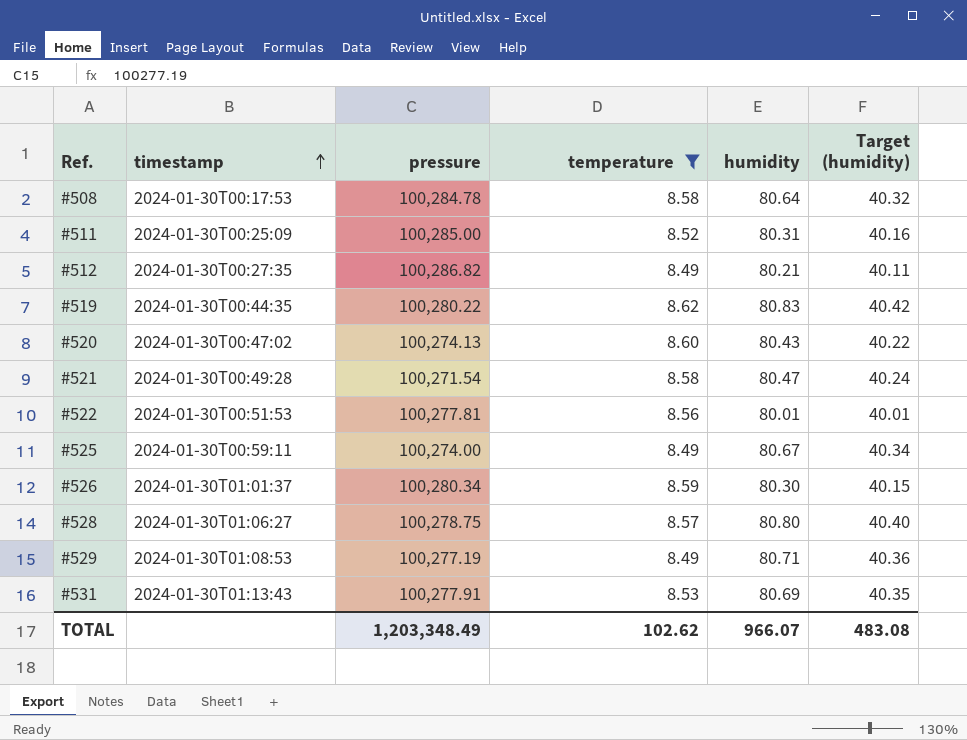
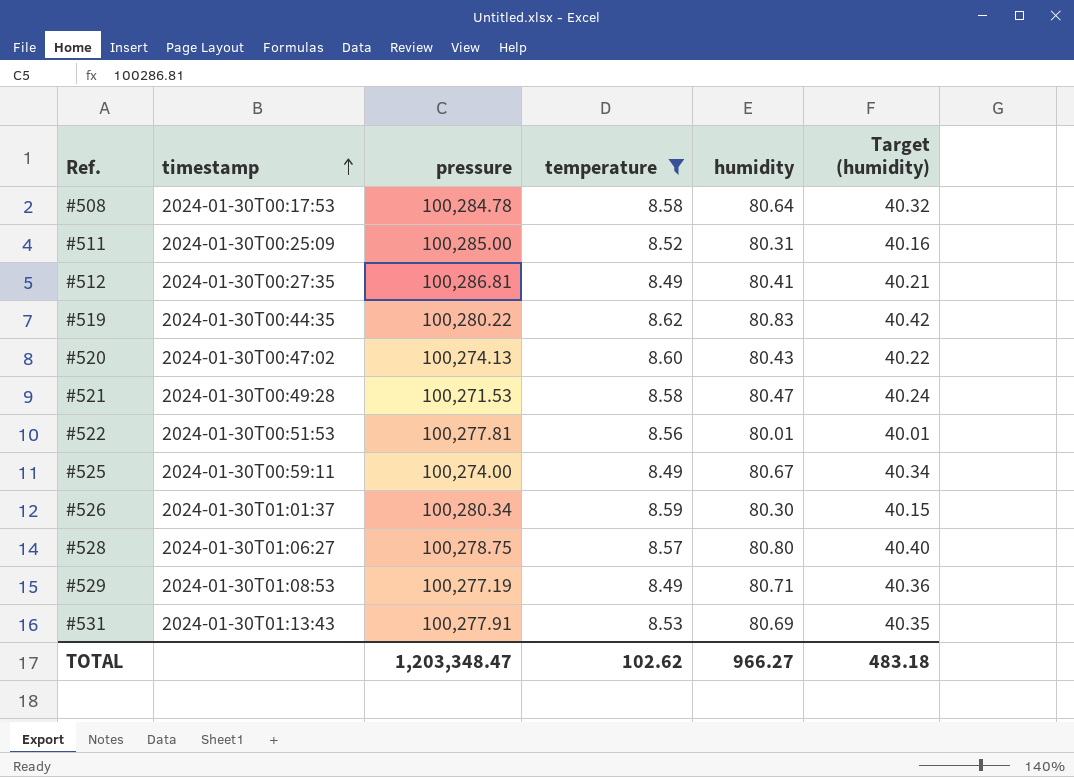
#512 | pressure: 100,286.82 -> 100,286.81
#512 | humidity: 80.21 -> 80.41
#512 | Target (humidity): 40.11 -> 40.21
#521 | pressure: 100,271.54 -> 100,271.53
TOTAL | pressure: 1,203,348.49 -> 1,203,348.47
TOTAL | humidity: 966.07 -> 966.27
TOTAL | Target (humidity): 483.08 -> 483.18

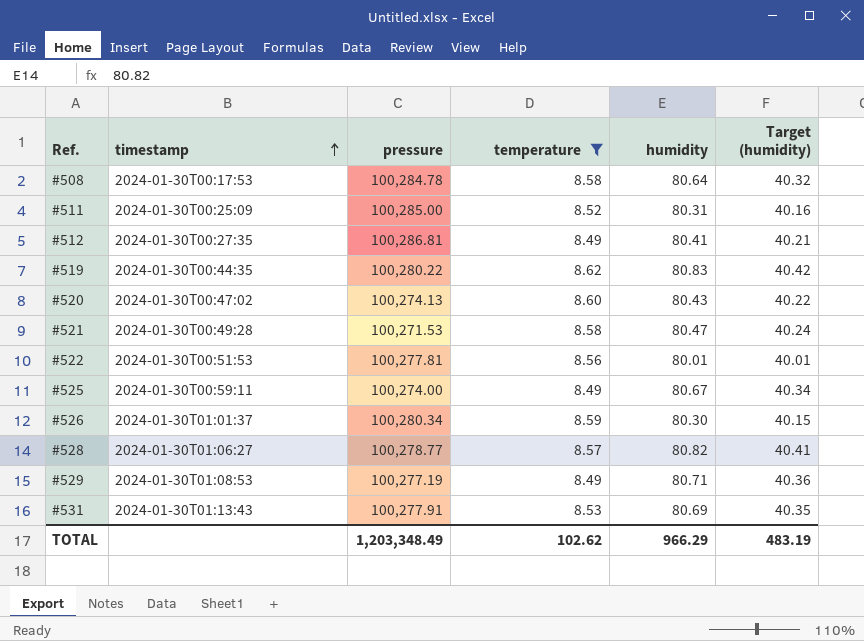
#528 | pressure: 100,278.75 -> 100,278.77
#528 | humidity: 80.80 -> 80.82
#528 | Target (humidity): 40.40 -> 40.41
TOTAL | pressure: 1,203,348.47 -> 1,203,348.49
TOTAL | humidity: 966.27 -> 966.29
TOTAL | Target (humidity): 483.18 -> 483.19

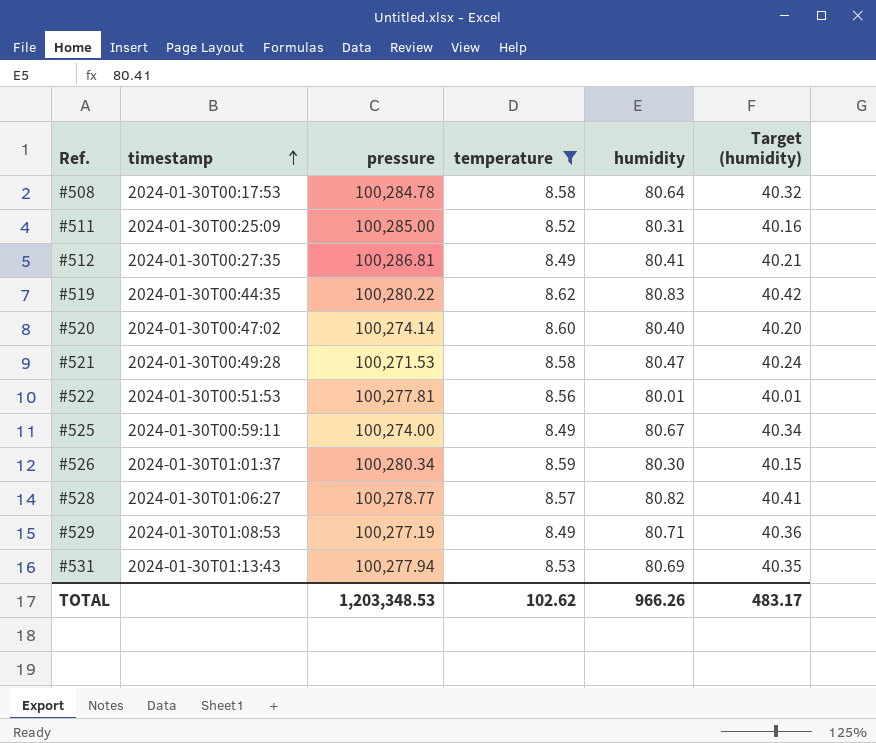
#520 | pressure: 100,274.13 -> 100,274.14
#520 | humidity: 80.43 -> 80.40
#520 | Target (humidity): 40.22 -> 40.20
#531 | pressure: 100,277.91 -> 100,277.94
TOTAL | pressure: 1,203,348.49 -> 1,203,348.53
TOTAL | humidity: 966.29 -> 966.26
TOTAL | Target (humidity): 483.19 -> 483.17

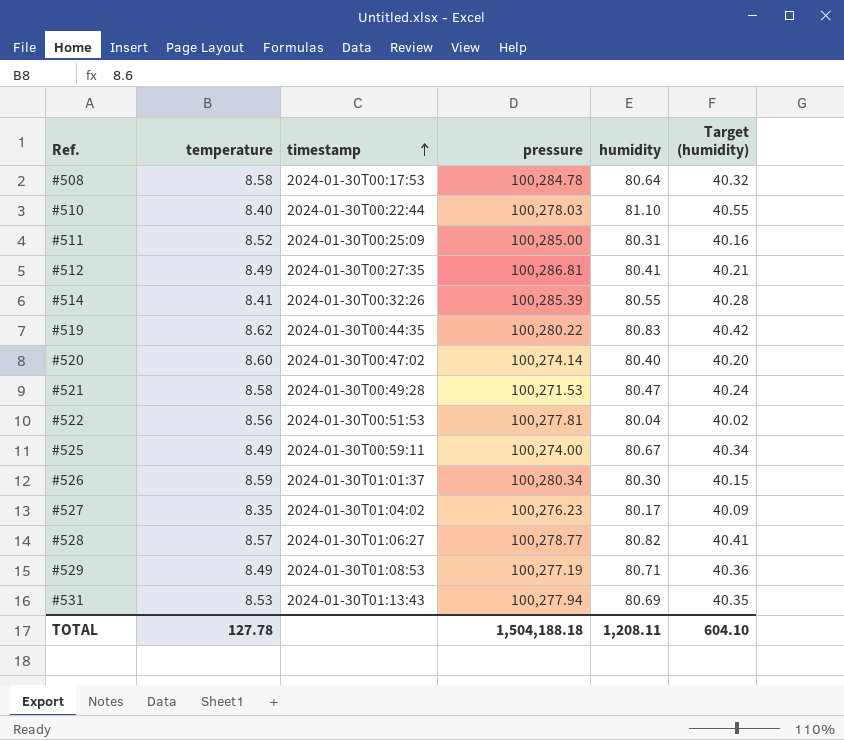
filter: temperature >= 8.49 -> none
column temperature | position: 4 -> 2
#522 | humidity: 80.01 -> 80.04
#522 | Target (humidity): 40.01 -> 40.02
TOTAL | temperature: 102.62 -> 127.78
TOTAL | pressure: 1,203,348.53 -> 1,504,188.18
TOTAL | humidity: 966.26 -> 1,208.11
TOTAL | Target (humidity): 483.17 -> 604.10

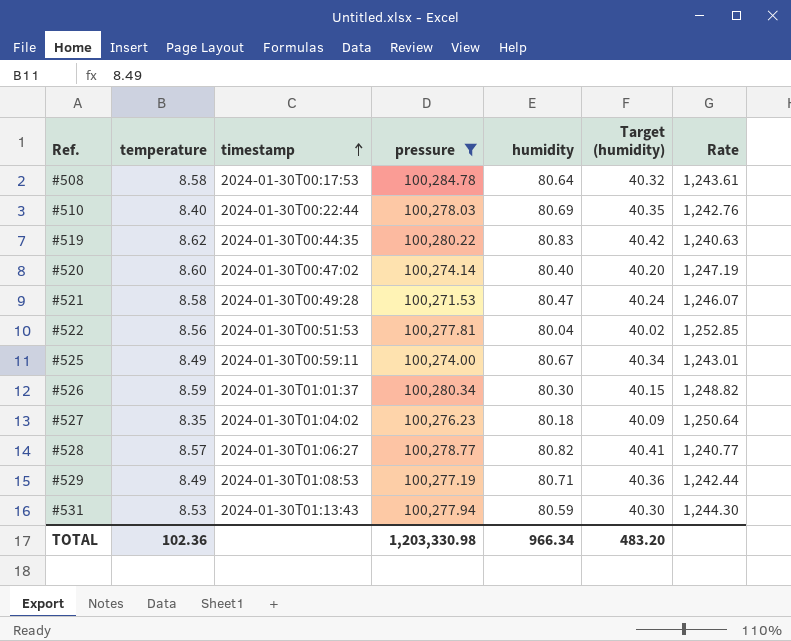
filter: none -> pressure <= 100,284.78
column Rate | formula: none -> [pressure] / [humidity]
#510 | humidity: 81.10 -> 80.69
#510 | Target (humidity): 40.55 -> 40.35
#527 | humidity: 80.17 -> 80.18
#531 | humidity: 80.69 -> 80.59
#531 | Target (humidity): 40.35 -> 40.30
TOTAL | temperature: 127.78 -> 102.36
TOTAL | pressure: 1,504,188.18 -> 1,203,330.98
TOTAL | humidity: 1,208.11 -> 966.34
TOTAL | Target (humidity): 604.10 -> 483.20

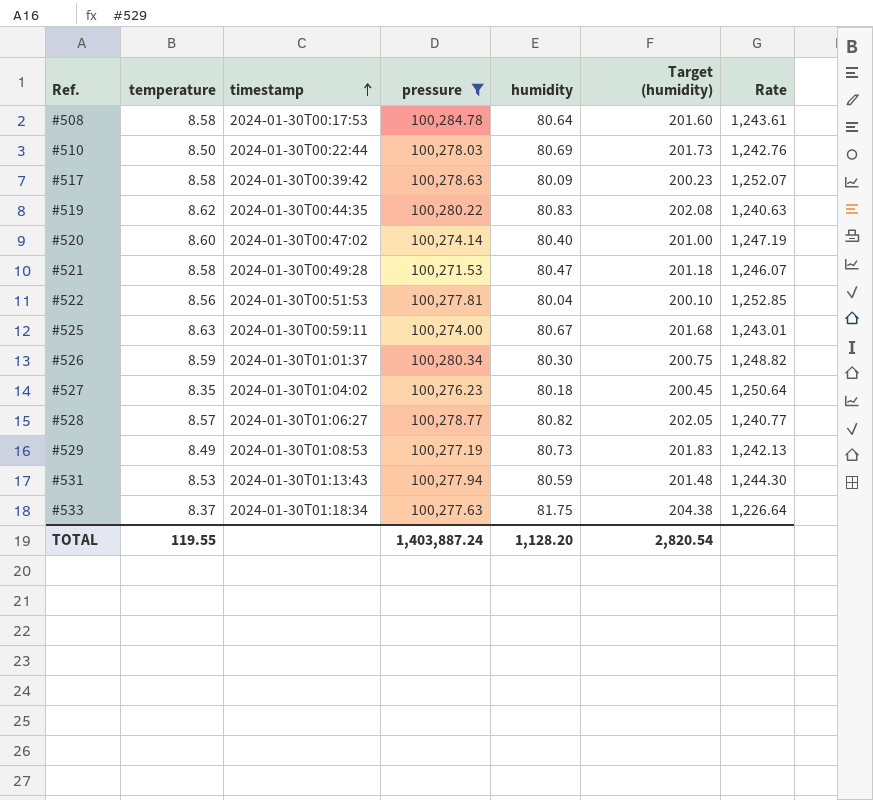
column Target (humidity) | formula: [humidity] * 0.5 -> [humidity] * 2.5
#510 | temperature: 8.40 -> 8.50
row #517: none -> 8.58 | 2024-01-30T00:39:42 | 100,278.63 | 80.09 | 200.23 | 1,252.07
#525 | temperature: 8.49 -> 8.63
#529 | humidity: 80.71 -> 80.73
#529 | Rate: 1,242.44 -> 1,242.13
row #533: none -> 8.37 | 2024-01-30T01:18:34 | 100,277.63 | 81.75 | 204.38 | 1,226.64
TOTAL | temperature: 102.36 -> 119.55
TOTAL | pressure: 1,203,330.98 -> 1,403,887.24
TOTAL | humidity: 966.34 -> 1,128.20
TOTAL | Target (humidity): 483.20 -> 2,820.54

